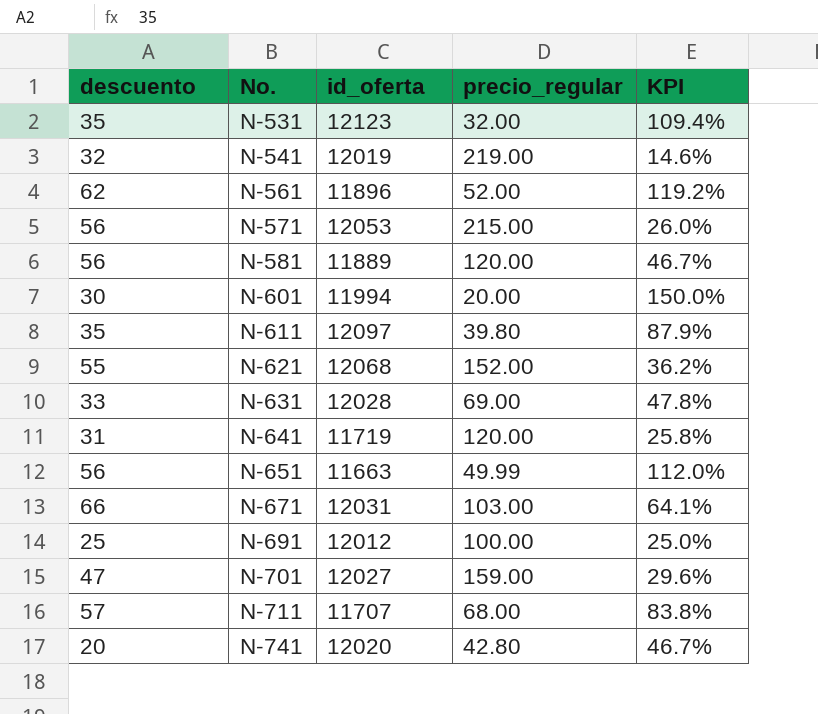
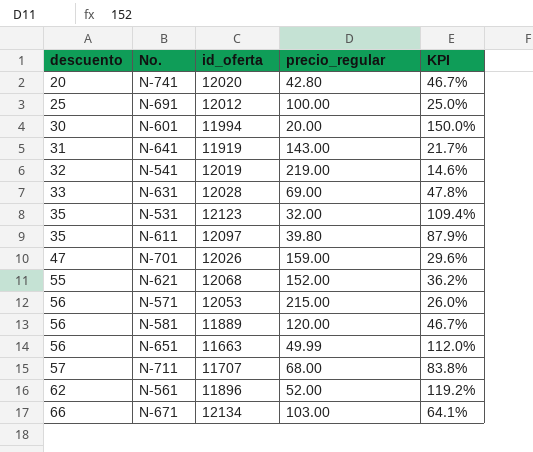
row order: No. ascending -> descuento ascending
N-641 | id_oferta: 11719 -> 11919
N-641 | precio_regular: 120.00 -> 143.00
N-641 | KPI: 25.8% -> 21.7%
N-701 | id_oferta: 12027 -> 12026
N-671 | id_oferta: 12031 -> 12134

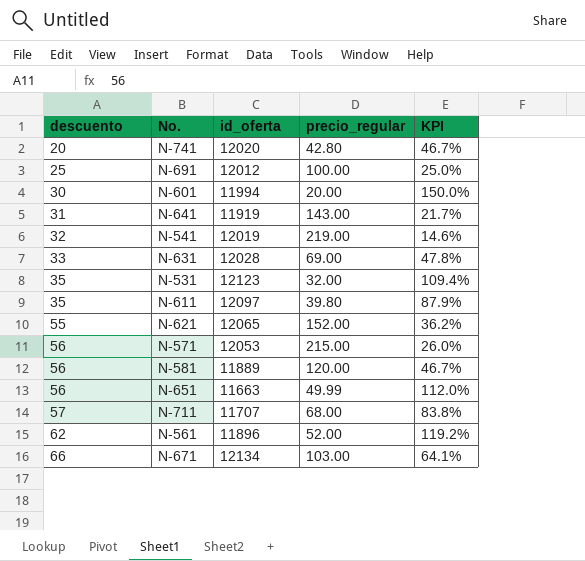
row N-701: 47 | 12026 | 159.00 | 29.6% -> none
N-621 | id_oferta: 12068 -> 12065

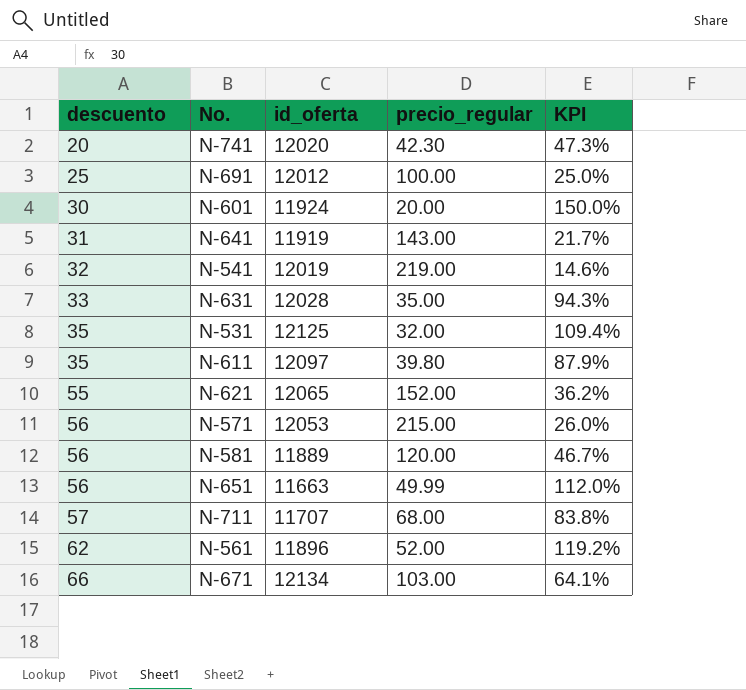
N-741 | precio_regular: 42.80 -> 42.30
N-741 | KPI: 46.7% -> 47.3%
N-601 | id_oferta: 11994 -> 11924
N-631 | precio_regular: 69.00 -> 35.00
N-631 | KPI: 47.8% -> 94.3%
N-531 | id_oferta: 12123 -> 12125

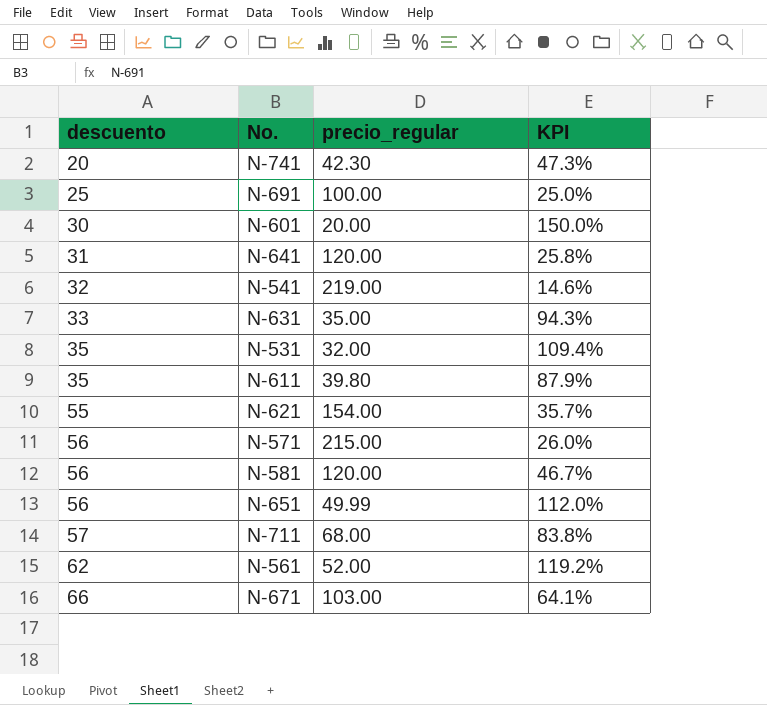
column id_oferta | position: 3 -> none
N-641 | precio_regular: 143.00 -> 120.00
N-641 | KPI: 21.7% -> 25.8%
N-621 | precio_regular: 152.00 -> 154.00
N-621 | KPI: 36.2% -> 35.7%

